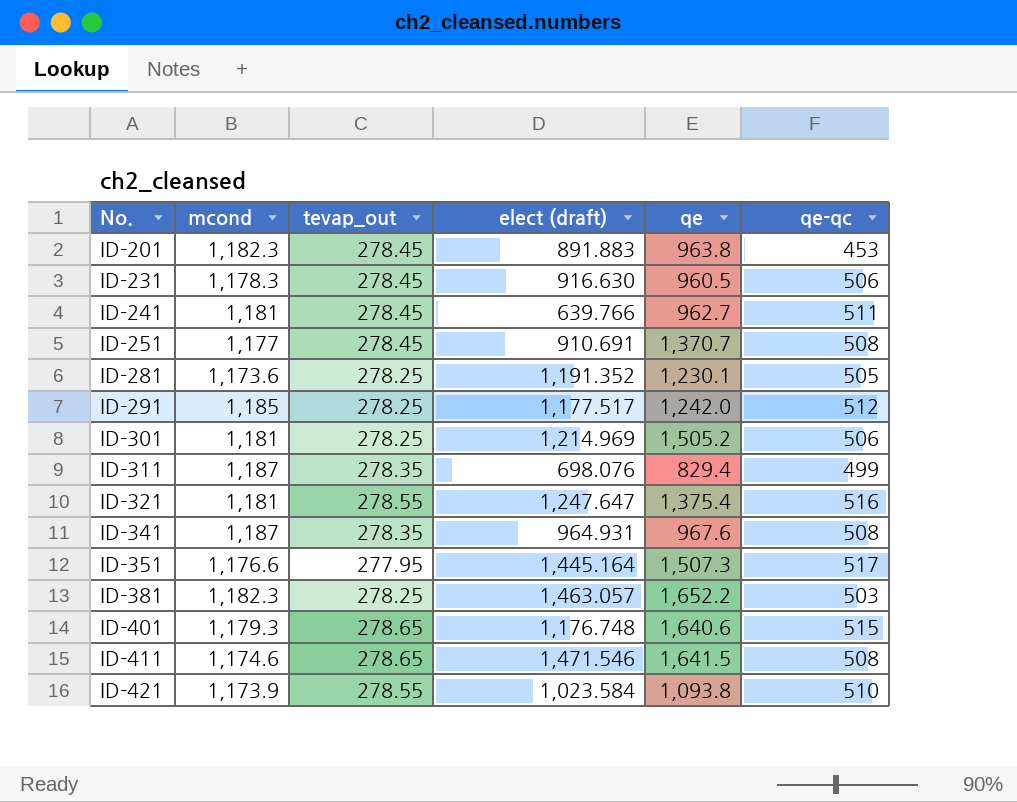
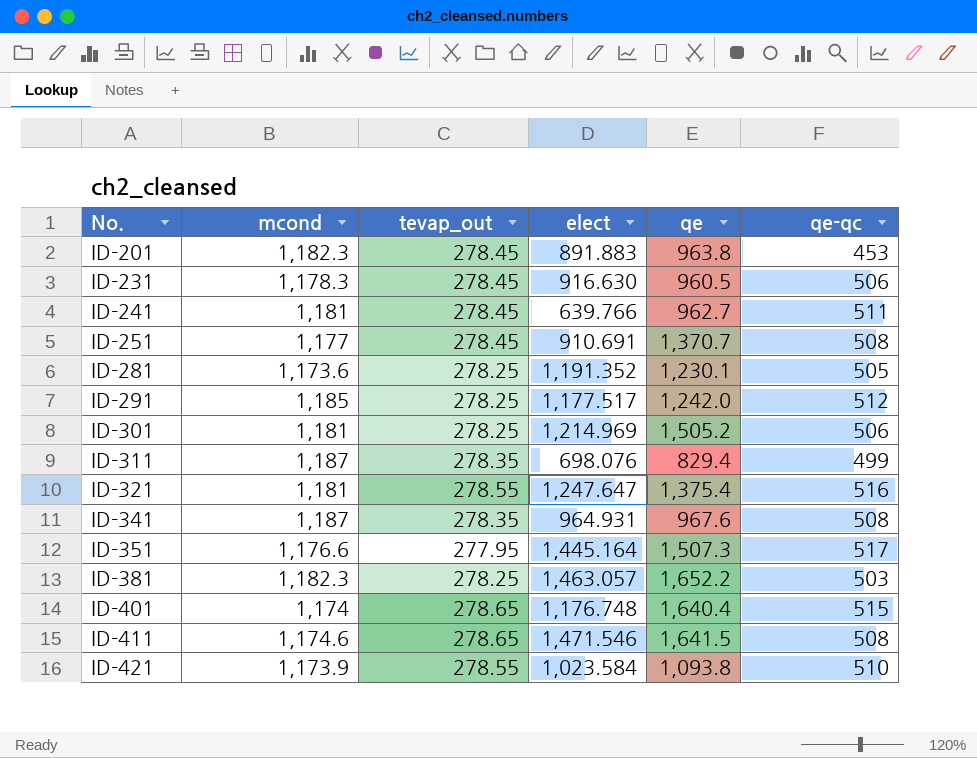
column name: elect (draft) -> elect
ID-401 | mcond: 1,179.3 -> 1,174
ID-401 | qe: 1,640.6 -> 1,640.4

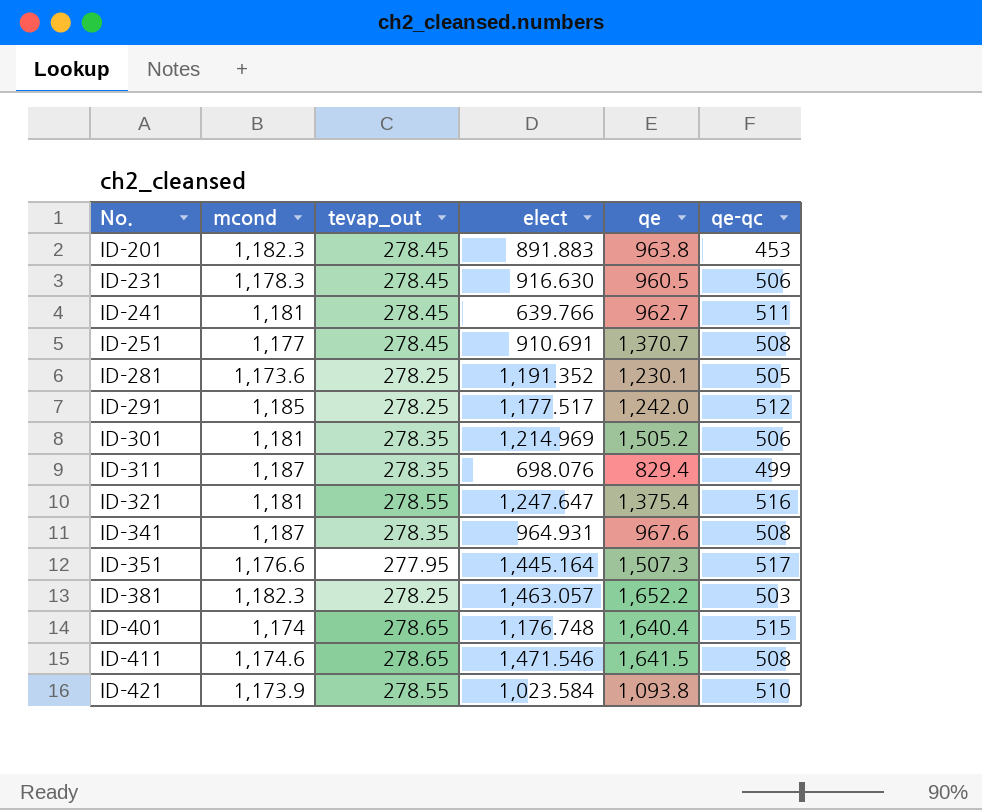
ID-301 | tevap_out: 278.25 -> 278.35

